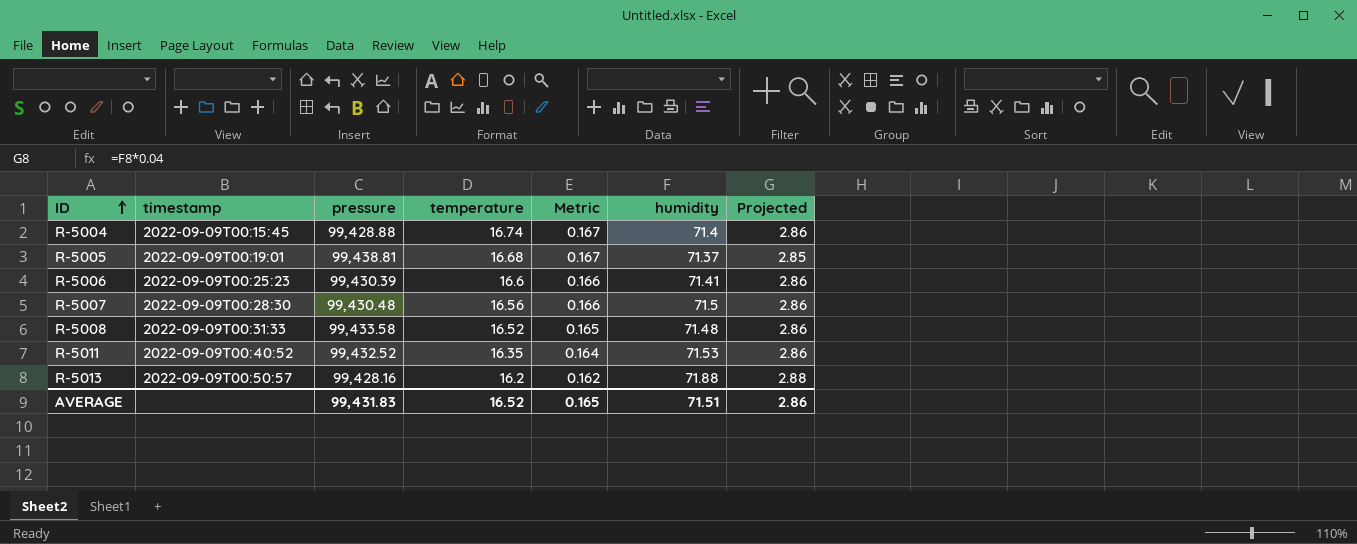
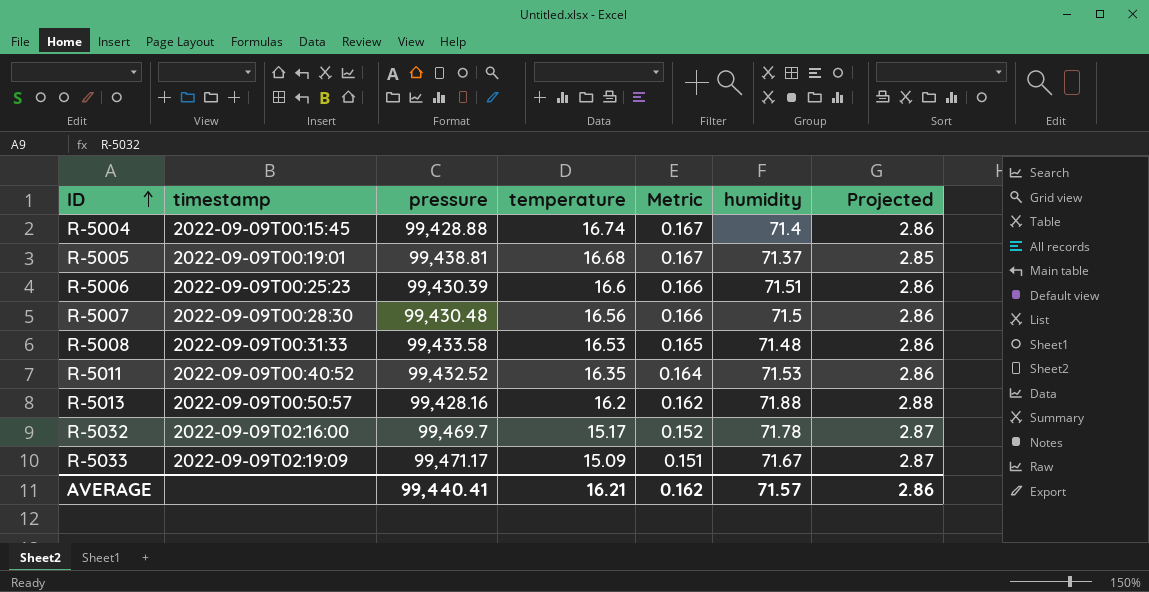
R-5006 | humidity: 71.41 -> 71.51
R-5008 | temperature: 16.52 -> 16.53
row R-5032: none -> 2022-09-09T02:16:00 | 99,469.7 | 15.17 | 0.152 | 71.78 | 2.87
row R-5033: none -> 2022-09-09T02:19:09 | 99,471.17 | 15.09 | 0.151 | 71.67 | 2.87
AVERAGE | pressure: 99,431.83 -> 99,440.41
AVERAGE | temperature: 16.52 -> 16.21
AVERAGE | Metric: 0.165 -> 0.162
AVERAGE | humidity: 71.51 -> 71.57

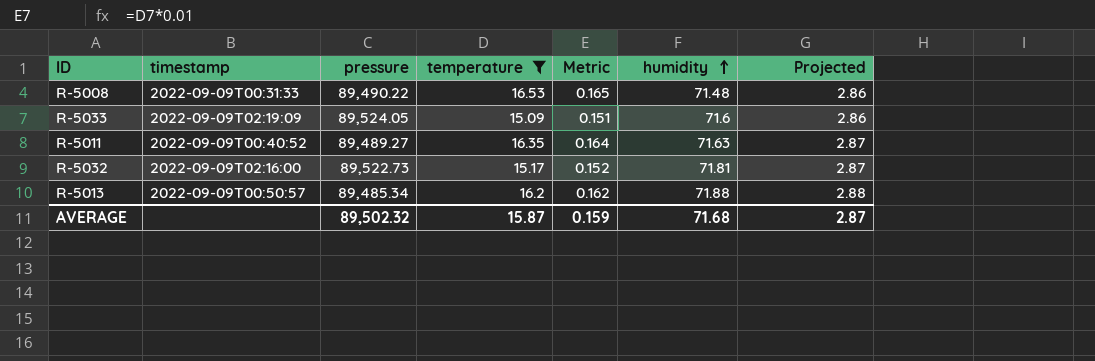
filter: none -> temperature <= 16.53
row order: ID ascending -> humidity ascending
R-5008 | pressure: 99,433.58 -> 89,490.22
R-5033 | pressure: 99,471.17 -> 89,524.05
R-5033 | humidity: 71.67 -> 71.6
R-5033 | Projected: 2.87 -> 2.86
R-5011 | pressure: 99,432.52 -> 89,489.27
R-5011 | humidity: 71.53 -> 71.63
R-5011 | Projected: 2.86 -> 2.87
R-5032 | pressure: 99,469.7 -> 89,522.73
R-5032 | humidity: 71.78 -> 71.81
R-5013 | pressure: 99,428.16 -> 89,485.34
AVERAGE | pressure: 99,440.41 -> 89,502.32
AVERAGE | temperature: 16.21 -> 15.87
AVERAGE | Metric: 0.162 -> 0.159
AVERAGE | humidity: 71.57 -> 71.68
AVERAGE | Projected: 2.86 -> 2.87

